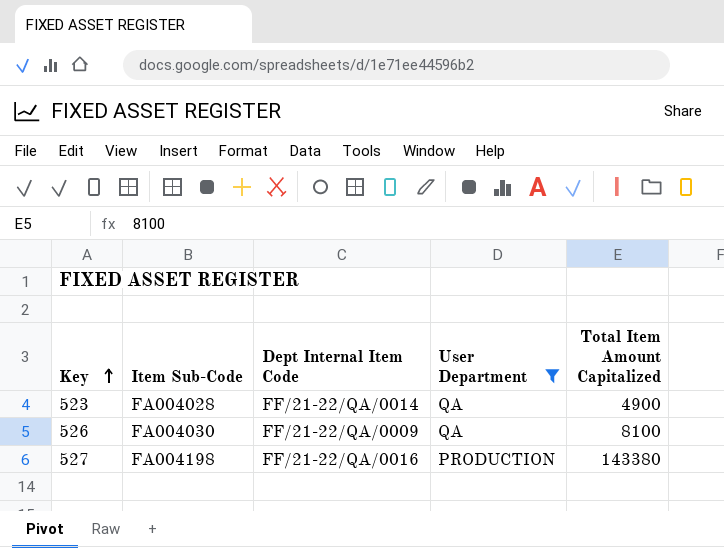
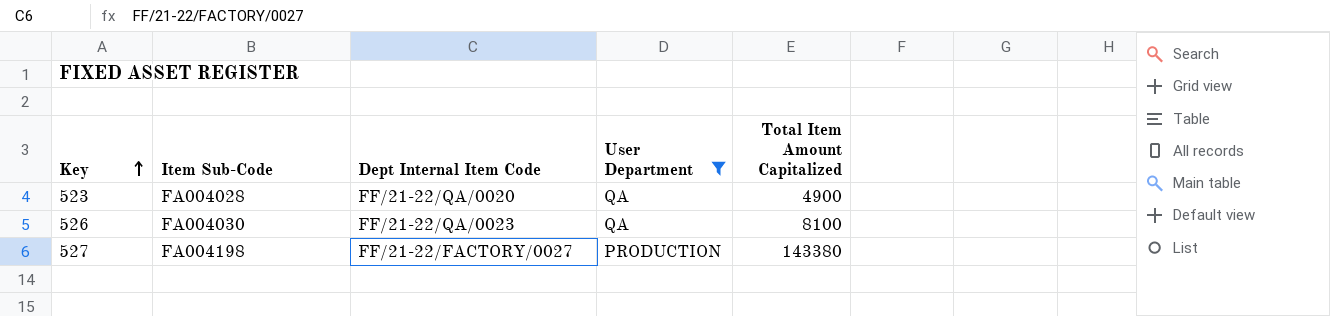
523 | Dept Internal Item Code: FF/21-22/QA/0014 -> FF/21-22/QA/0020
526 | Dept Internal Item Code: FF/21-22/QA/0009 -> FF/21-22/QA/0023
527 | Dept Internal Item Code: FF/21-22/QA/0016 -> FF/21-22/FACTORY/0027

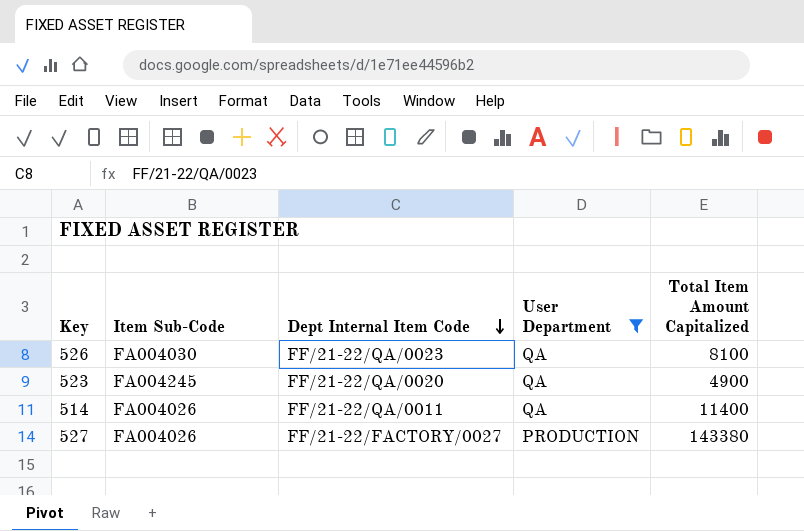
row order: Key ascending -> Dept Internal Item Code descending
523 | Item Sub-Code: FA004028 -> FA004245
row 514: none -> FA004026 | FF/21-22/QA/0011 | QA | 11400
527 | Item Sub-Code: FA004198 -> FA004026

